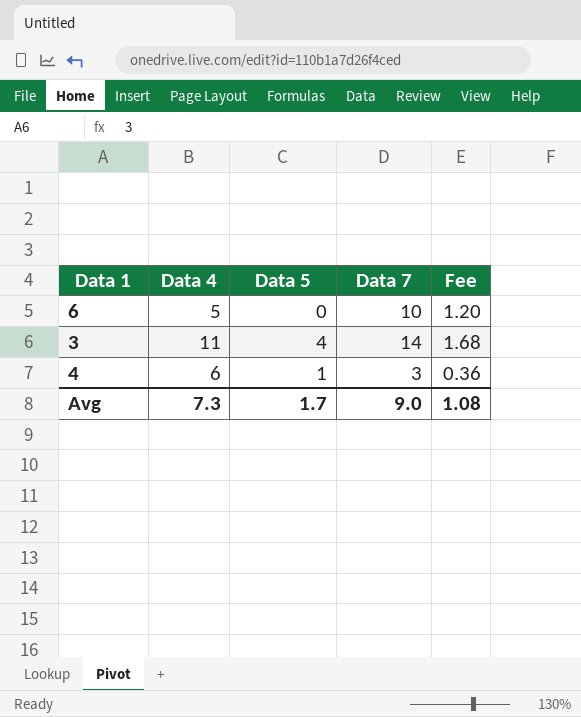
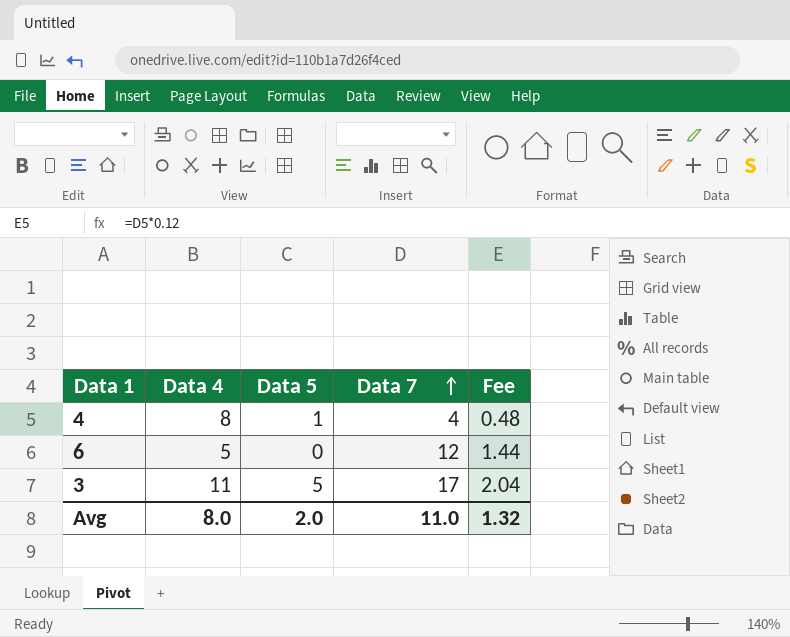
row order: none -> Data 7 ascending
4 | Data 4: 6 -> 8
4 | Data 7: 3 -> 4
4 | Fee: 0.36 -> 0.48
6 | Data 7: 10 -> 12
6 | Fee: 1.20 -> 1.44
3 | Data 5: 4 -> 5
3 | Data 7: 14 -> 17
3 | Fee: 1.68 -> 2.04
Avg | Data 4: 7.3 -> 8.0
Avg | Data 5: 1.7 -> 2.0
Avg | Data 7: 9.0 -> 11.0
Avg | Fee: 1.08 -> 1.32

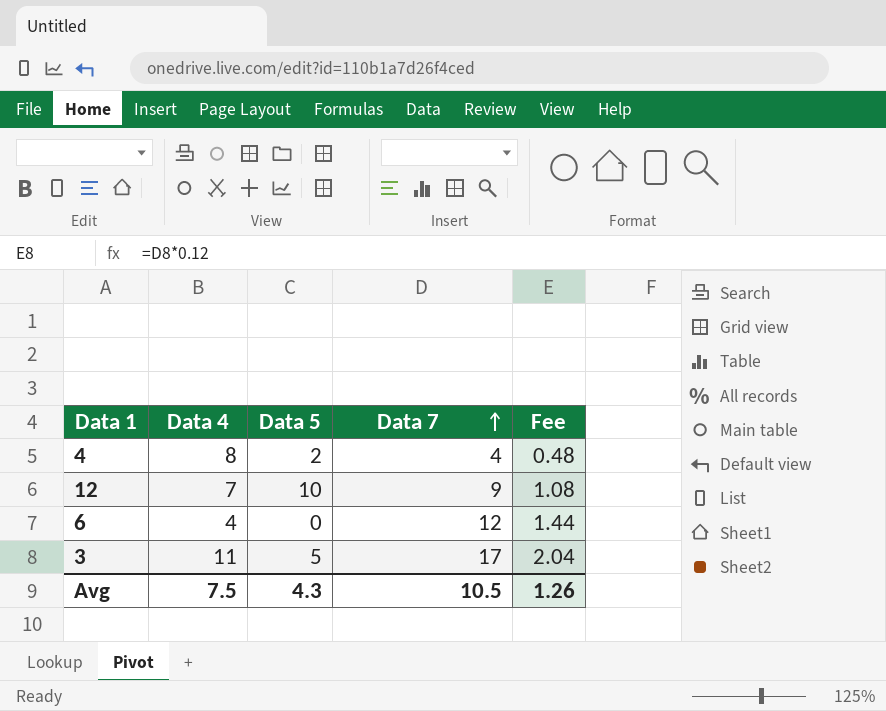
4 | Data 5: 1 -> 2
row 12: none -> 7 | 10 | 9 | 1.08
6 | Data 4: 5 -> 4
Avg | Data 4: 8.0 -> 7.5
Avg | Data 5: 2.0 -> 4.3
Avg | Data 7: 11.0 -> 10.5
Avg | Fee: 1.32 -> 1.26

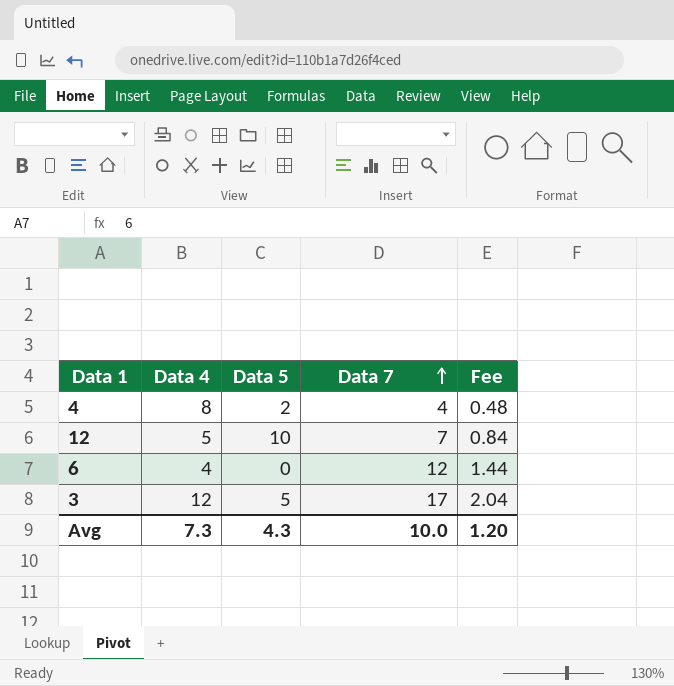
12 | Data 4: 7 -> 5
12 | Data 7: 9 -> 7
12 | Fee: 1.08 -> 0.84
3 | Data 4: 11 -> 12
Avg | Data 4: 7.5 -> 7.3
Avg | Data 7: 10.5 -> 10.0
Avg | Fee: 1.26 -> 1.20

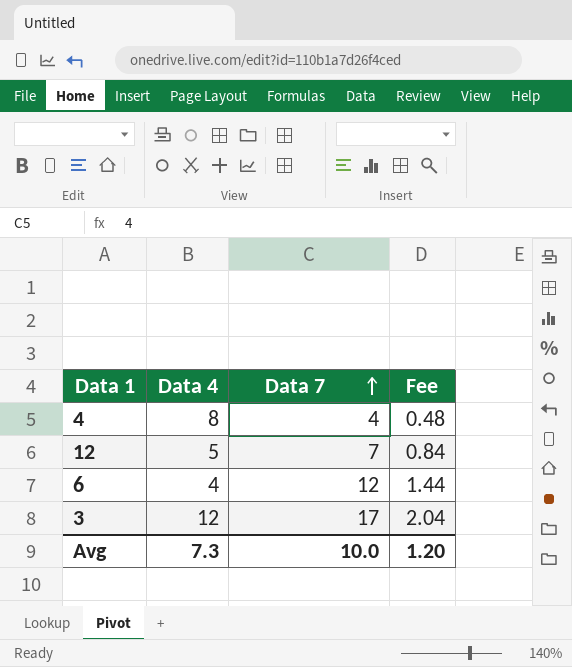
column Data 5 | position: 3 -> none

